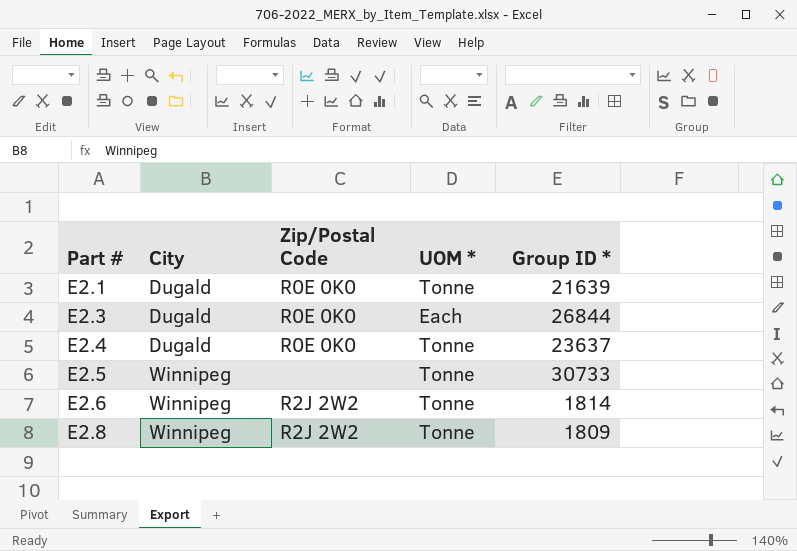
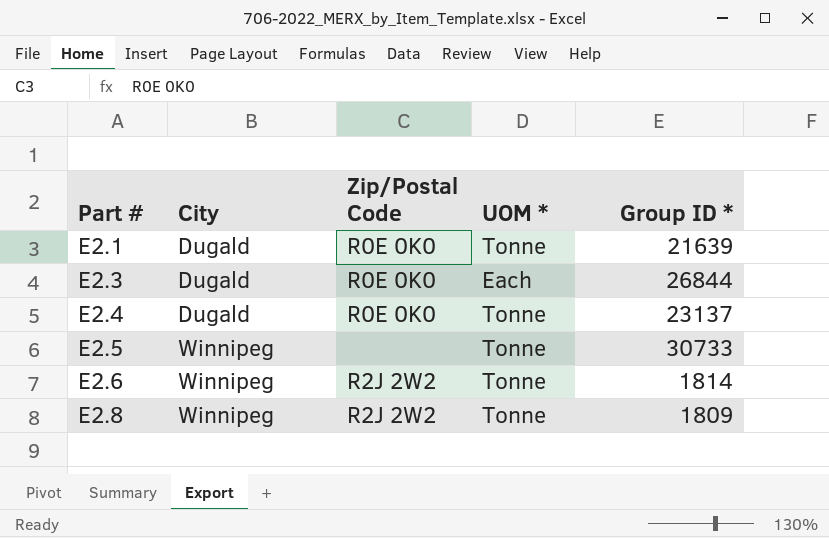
E2.4 | Group ID *: 23637 -> 23137

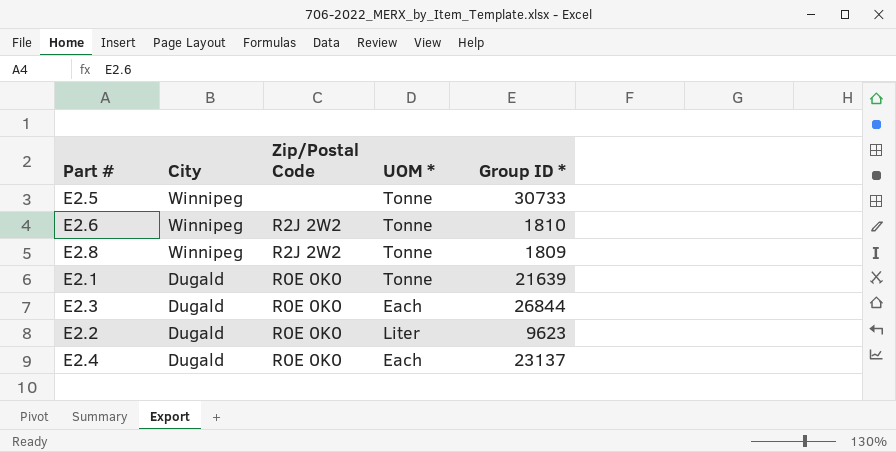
row order: Part # ascending -> City descending
E2.6 | Group ID *: 1814 -> 1810
row E2.2: none -> Dugald | R0E 0K0 | Liter | 9623
E2.4 | UOM *: Tonne -> Each

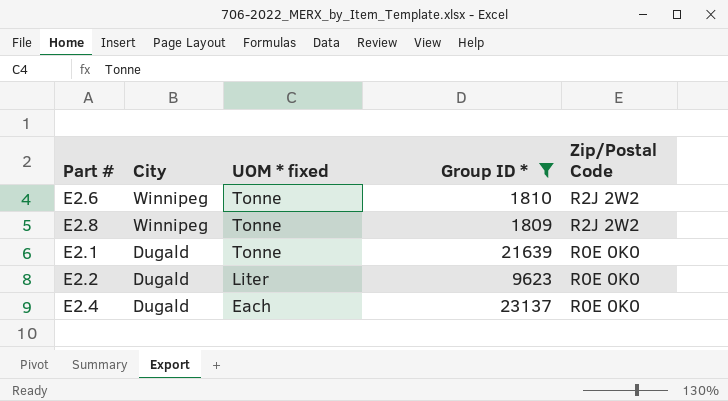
filter: none -> Group ID * <= 23137
column name: UOM * -> UOM * fixed
column Zip/Postal Code | position: 3 -> 5

